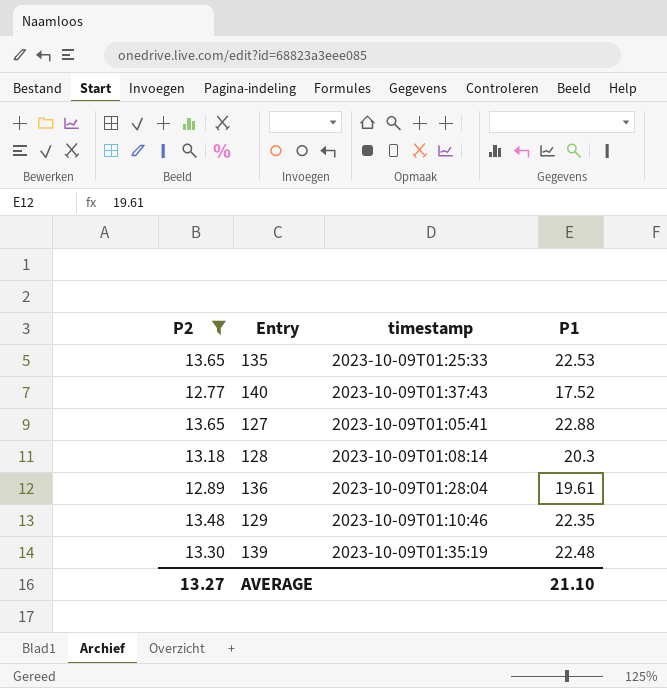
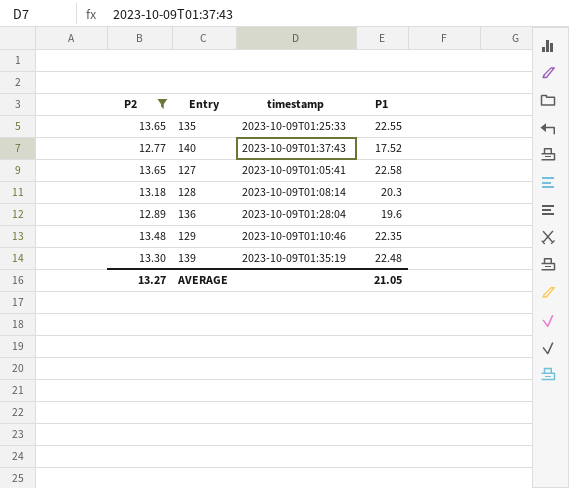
135 | P1: 22.53 -> 22.55
127 | P1: 22.88 -> 22.58
136 | P1: 19.61 -> 19.6
AVERAGE | P1: 21.10 -> 21.05

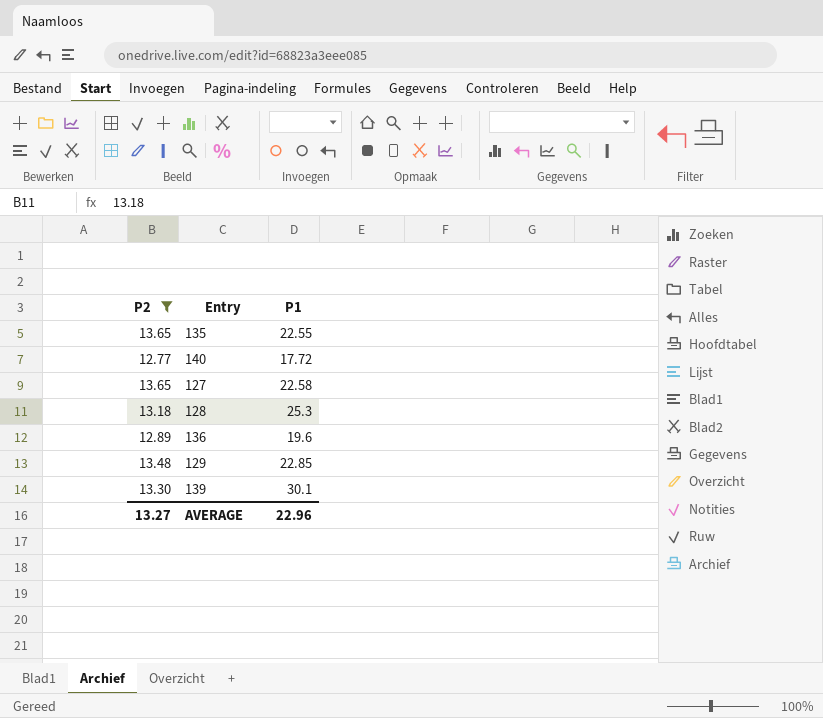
column timestamp | position: 3 -> none
140 | P1: 17.52 -> 17.72
128 | P1: 20.3 -> 25.3
129 | P1: 22.35 -> 22.85
139 | P1: 22.48 -> 30.1
AVERAGE | P1: 21.05 -> 22.96

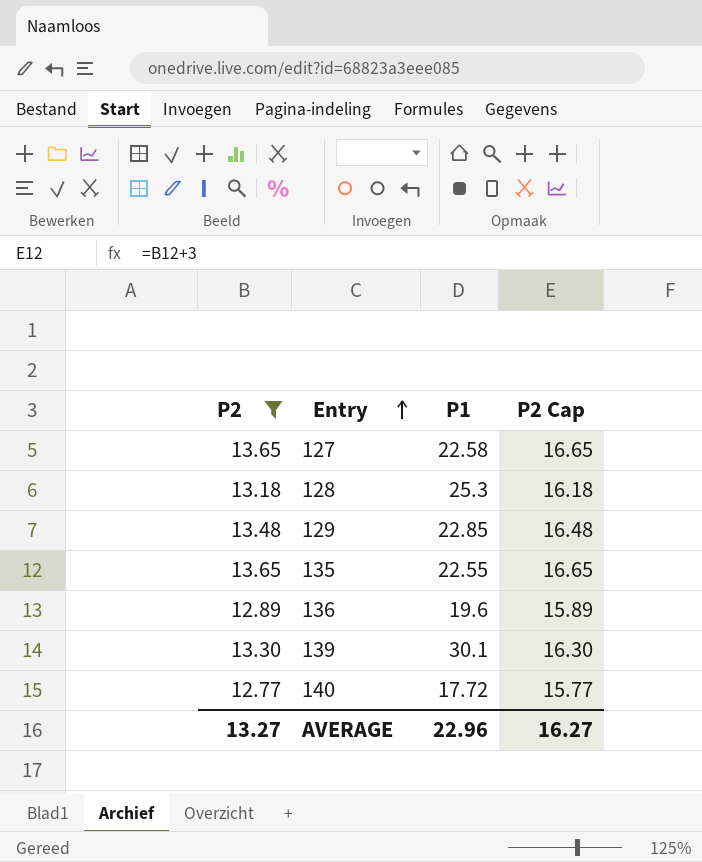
row order: none -> Entry ascending
column P2 Cap | formula: none -> [P2] + 3

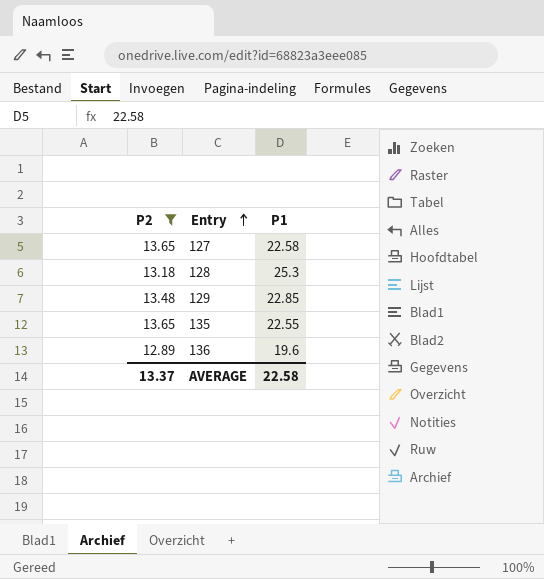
column P2 Cap | formula: [P2] + 3 -> none
row 139: 13.30 | 30.1 | 16.30 -> none
row 140: 12.77 | 17.72 | 15.77 -> none
AVERAGE | P2: 13.27 -> 13.37
AVERAGE | P1: 22.96 -> 22.58

